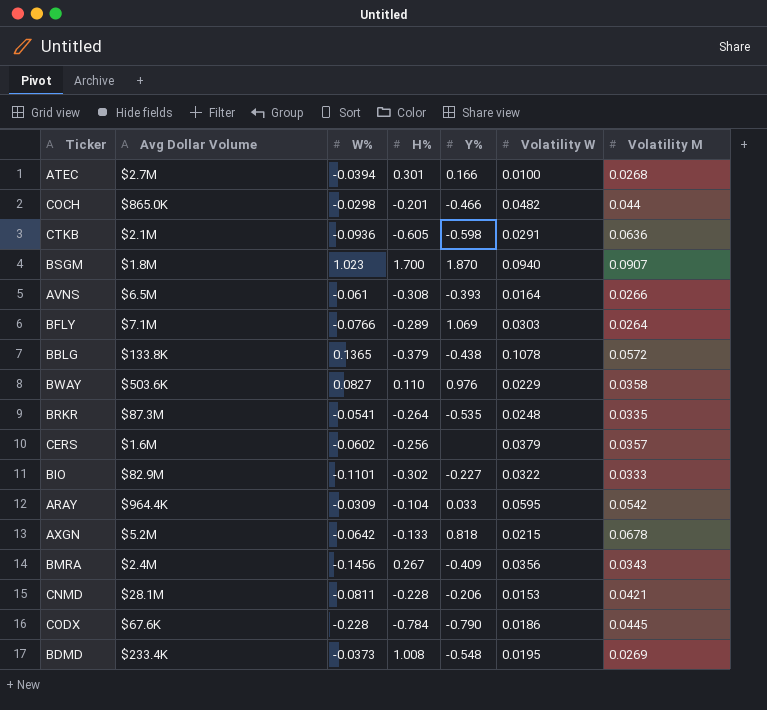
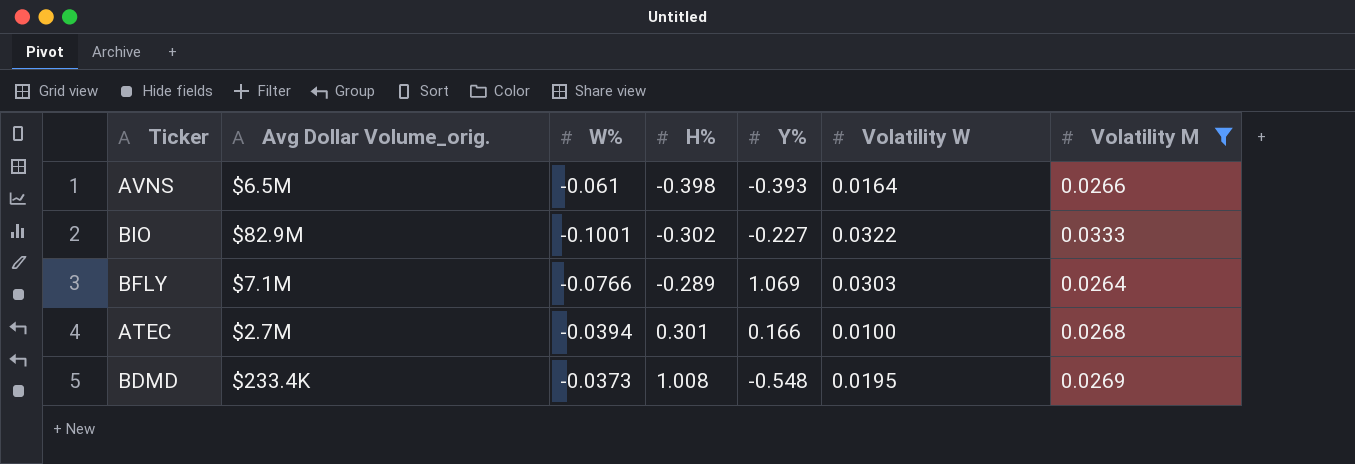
filter: none -> Volatility M <= 0.0333
row order: none -> H% ascending
column name: Avg Dollar Volume -> Avg Dollar Volume_orig.
AVNS | H%: -0.308 -> -0.398
BIO | W%: -0.1101 -> -0.1001

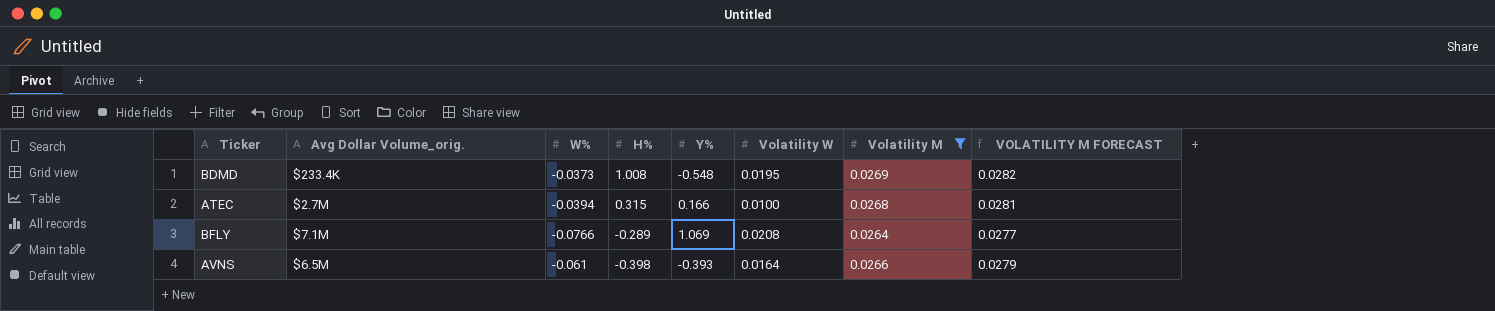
row order: H% ascending -> H% descending
column VOLATILITY M FORECAST | formula: none -> [Volatility M] * 1.05
row BIO: $82.9M | -0.1001 | -0.302 | -0.227 | 0.0322 | 0.0333 -> none
ATEC | H%: 0.301 -> 0.315
BFLY | Volatility W: 0.0303 -> 0.0208

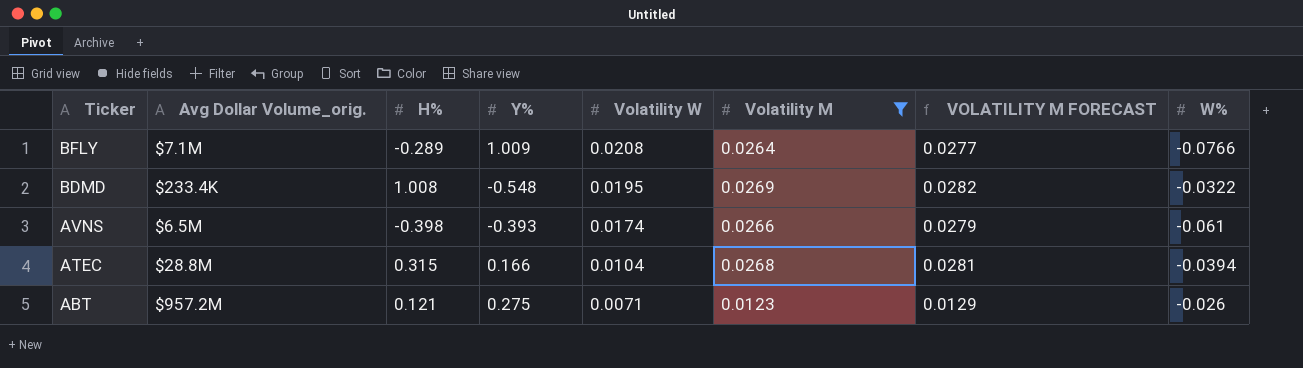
row order: H% descending -> Ticker descending
column W% | position: 3 -> 8
BFLY | Y%: 1.069 -> 1.009
BDMD | W%: -0.0373 -> -0.0322
AVNS | Volatility W: 0.0164 -> 0.0174
ATEC | Avg Dollar Volume_orig.: $2.7M -> $28.8M
ATEC | Volatility W: 0.0100 -> 0.0104
row ABT: none -> $957.2M | 0.121 | 0.275 | 0.0071 | 0.0123 | 0.0129 | -0.026

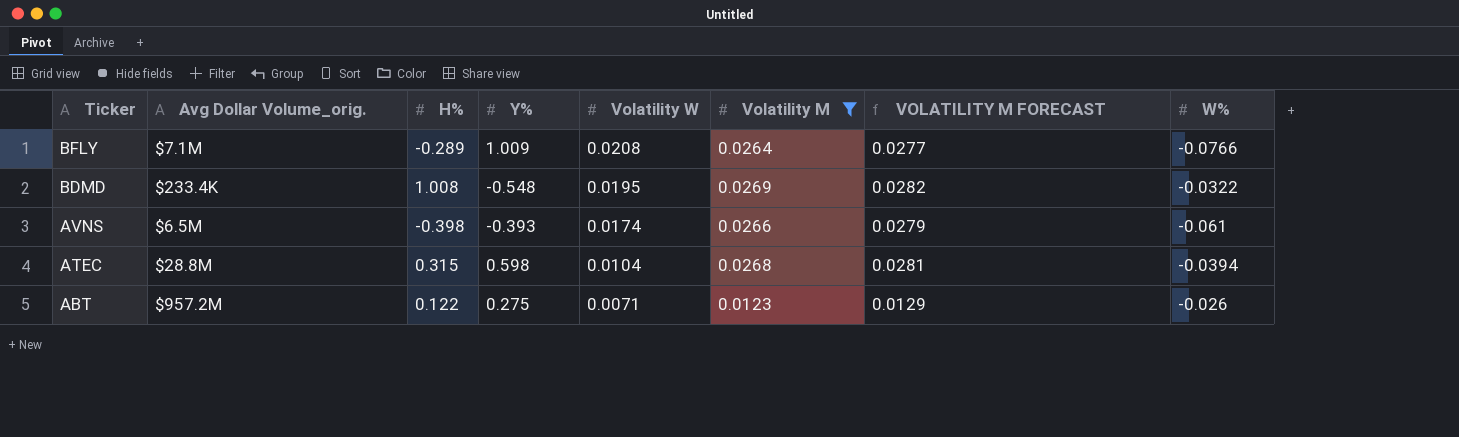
ATEC | Y%: 0.166 -> 0.598
ABT | H%: 0.121 -> 0.122

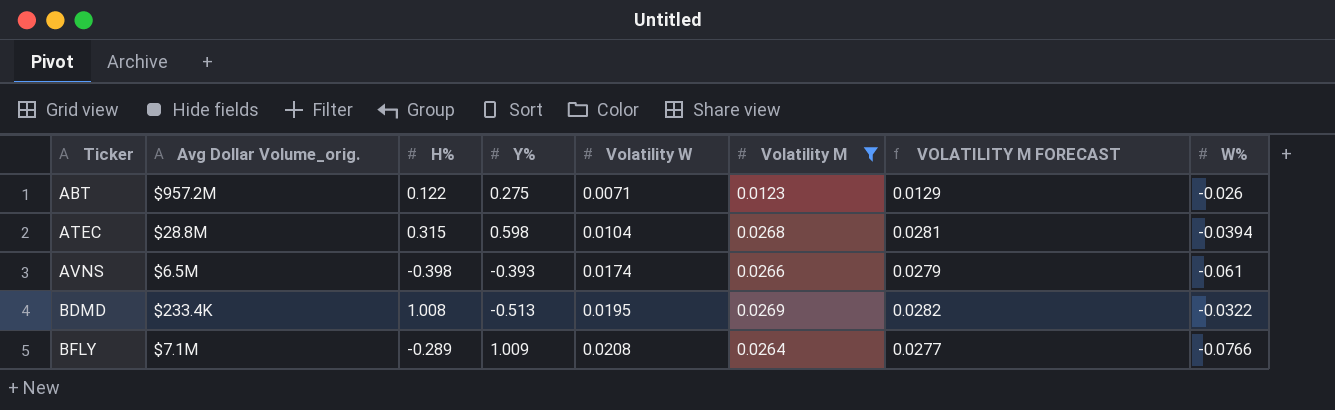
row order: Ticker descending -> Ticker ascending
BDMD | Y%: -0.548 -> -0.513

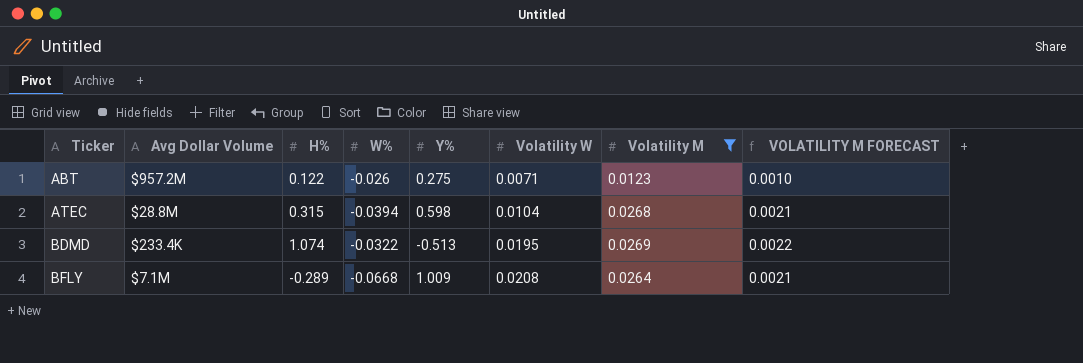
column name: Avg Dollar Volume_orig. -> Avg Dollar Volume
column W% | position: 8 -> 4
column VOLATILITY M FORECAST | formula: [Volatility M] * 1.05 -> [Volatility M] * 0.08
row AVNS: $6.5M | -0.398 | -0.393 | 0.0174 | 0.0266 | 0.0279 | -0.061 -> none
BDMD | H%: 1.008 -> 1.074
BFLY | W%: -0.0766 -> -0.0668

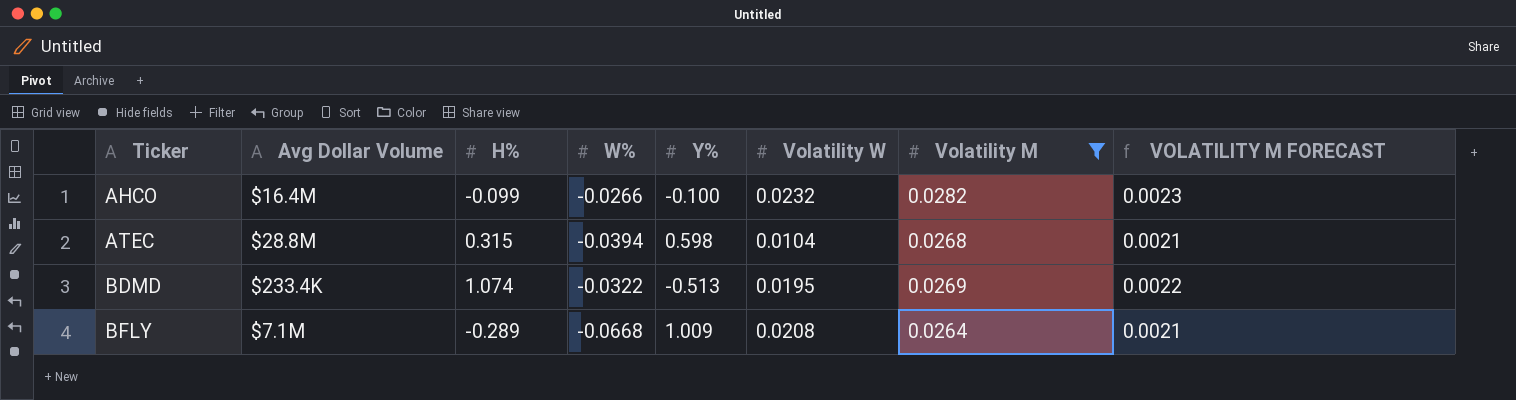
row ABT: $957.2M | 0.122 | -0.026 | 0.275 | 0.0071 | 0.0123 | 0.0010 -> none
row AHCO: none -> $16.4M | -0.099 | -0.0266 | -0.100 | 0.0232 | 0.0282 | 0.0023

